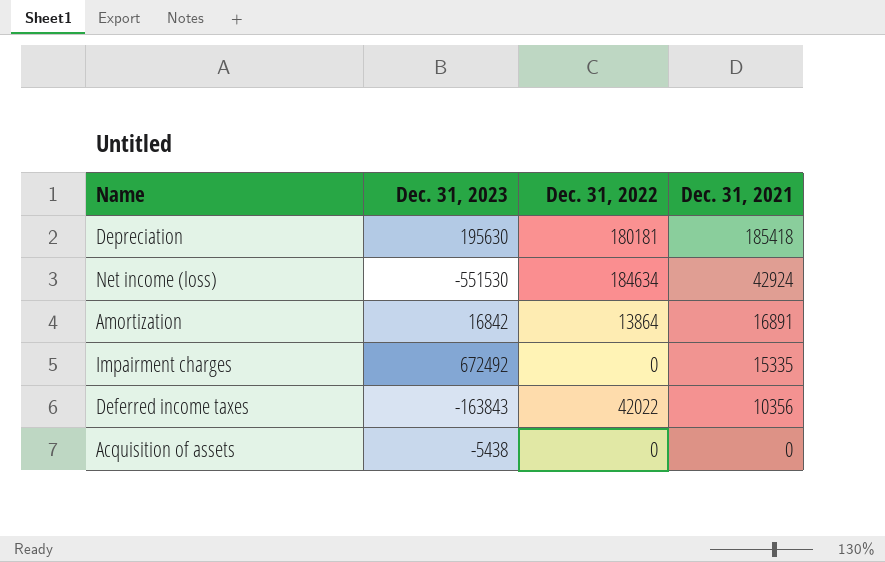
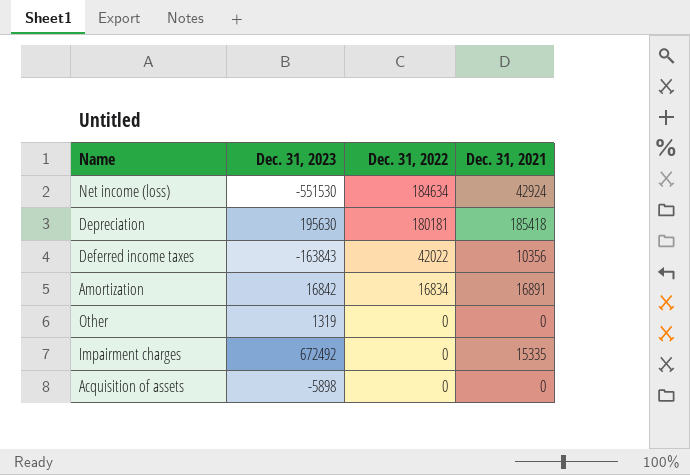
row order: Dec. 31, 2021 descending -> Dec. 31, 2022 descending
Amortization | Dec. 31, 2022: 13864 -> 16834
row Other: none -> 1319 | 0 | 0
Acquisition of assets | Dec. 31, 2023: -5438 -> -5898

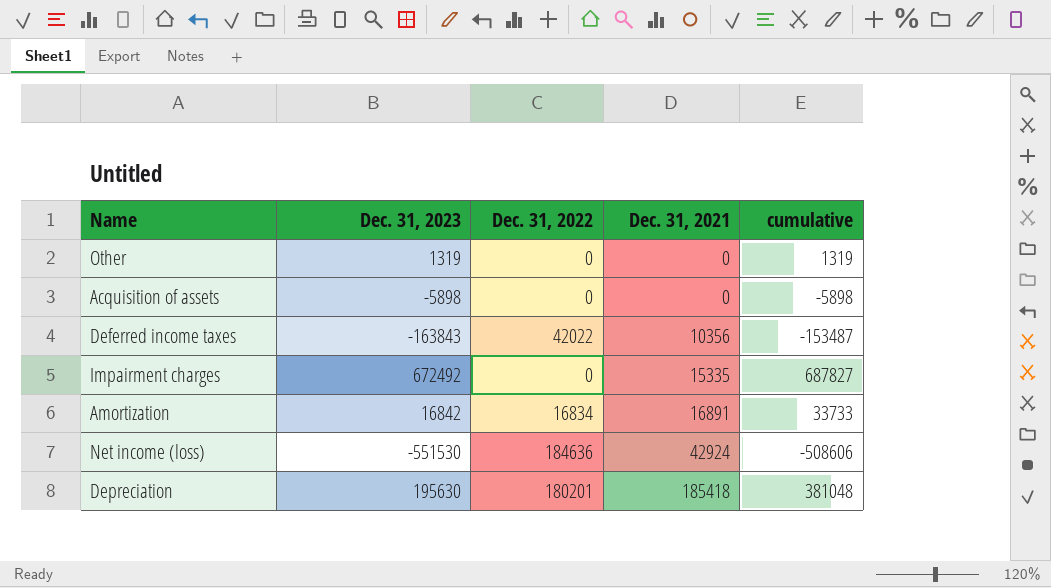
row order: Dec. 31, 2022 descending -> Dec. 31, 2021 ascending
column cumulative | formula: none -> [Dec. 31, 2023] + [Dec. 31, 2021]
Net income (loss) | Dec. 31, 2022: 184634 -> 184636
Depreciation | Dec. 31, 2022: 180181 -> 180201

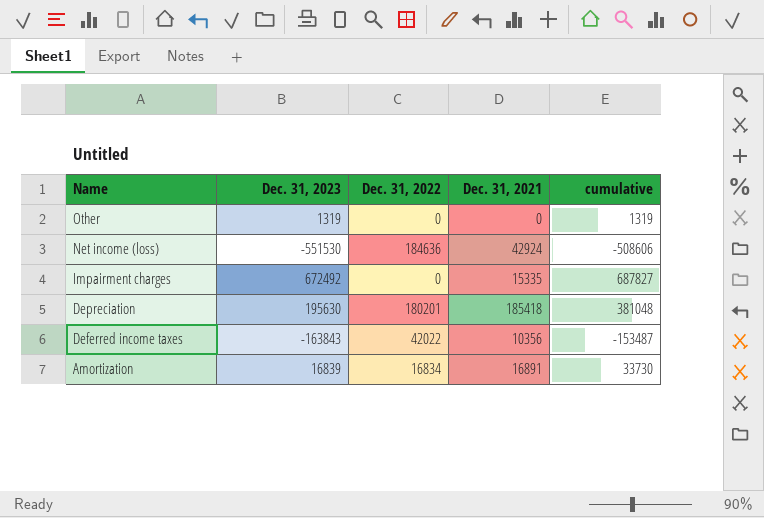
row order: Dec. 31, 2021 ascending -> Name descending
row Acquisition of assets: -5898 | 0 | 0 | -5898 -> none
Amortization | Dec. 31, 2023: 16842 -> 16839
Amortization | cumulative: 33733 -> 33730

